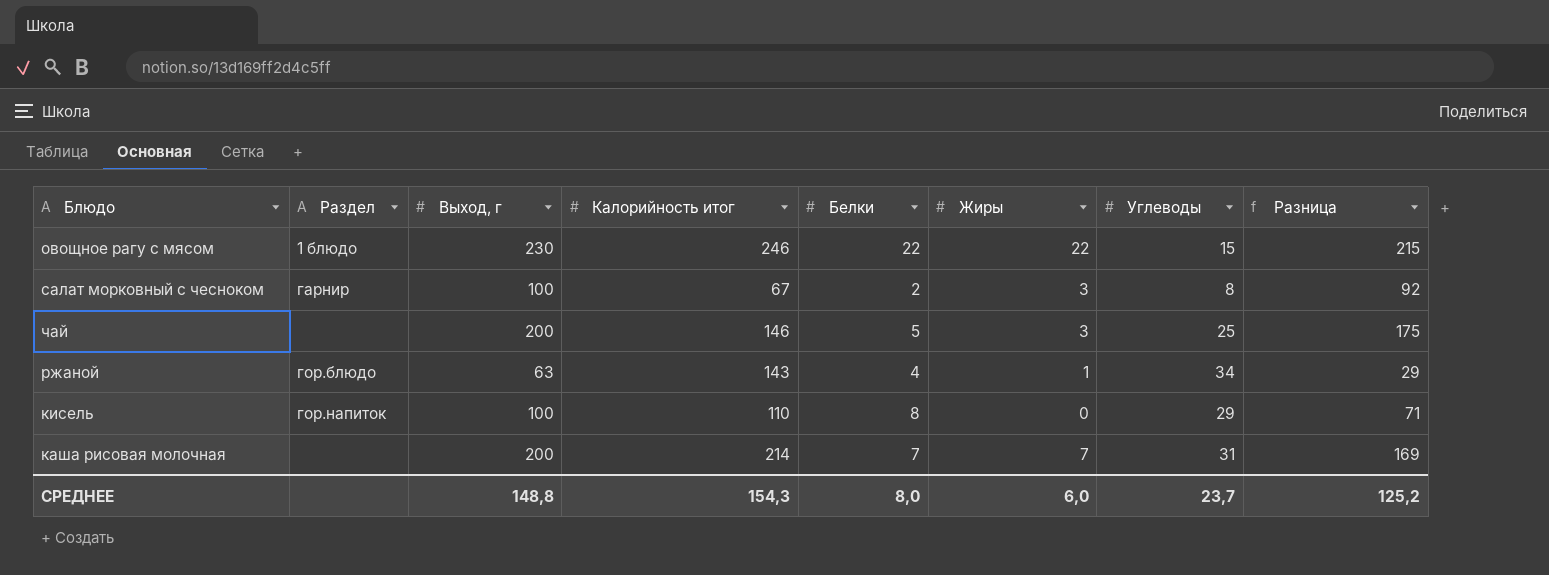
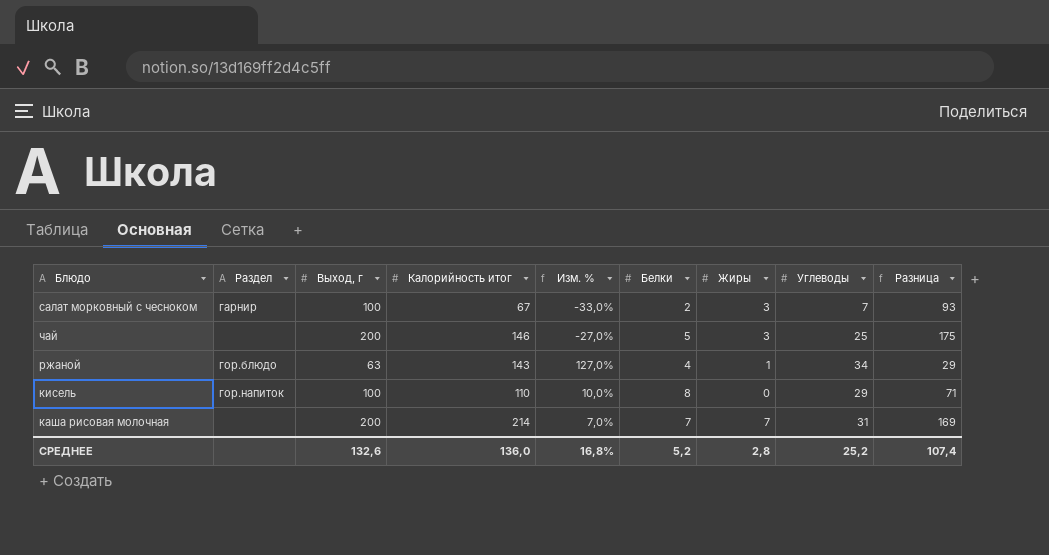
column Изм. % | formula: none -> ([Калорийность итог] - [Выход, г]) / [Выход, г]
row овощное рагу с мясом: 1 блюдо | 230 | 246 | 22 | 22 | 15 | 215 -> none
салат морковный с чесноком | Углеводы: 8 -> 7
салат морковный с чесноком | Разница: 92 -> 93
СРЕДНЕЕ | Выход, г: 148,8 -> 132,6
СРЕДНЕЕ | Калорийность итог: 154,3 -> 136,0
СРЕДНЕЕ | Белки: 8,0 -> 5,2
СРЕДНЕЕ | Жиры: 6,0 -> 2,8
СРЕДНЕЕ | Углеводы: 23,7 -> 25,2
СРЕДНЕЕ | Разница: 125,2 -> 107,4

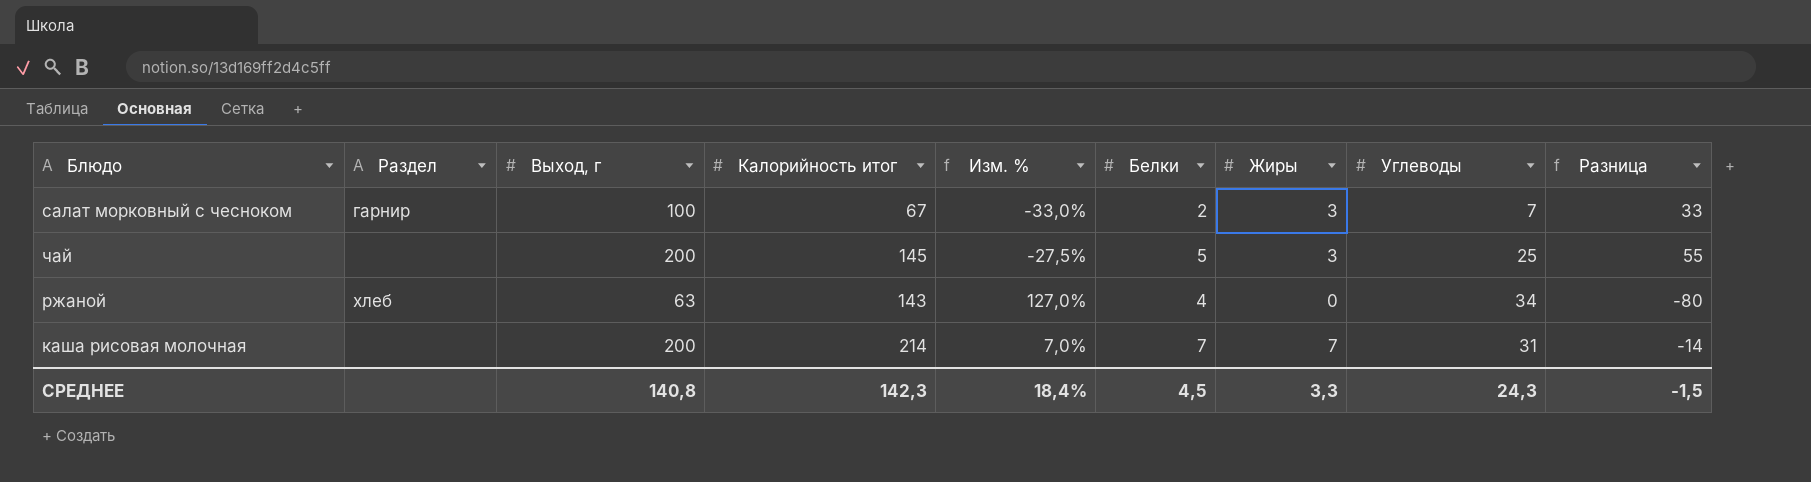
column Разница | formula: [Выход, г] - [Углеводы] -> [Выход, г] - [Калорийность итог]
row кисель: гор.напиток | 100 | 110 | 10,0% | 8 | 0 | 29 | 71 -> none
чай | Калорийность итог: 146 -> 145
чай | Изм. %: -27,0% -> -27,5%
ржаной | Раздел: гор.блюдо -> хлеб
ржаной | Жиры: 1 -> 0
СРЕДНЕЕ | Выход, г: 132,6 -> 140,8
СРЕДНЕЕ | Калорийность итог: 136,0 -> 142,3
СРЕДНЕЕ | Изм. %: 16,8% -> 18,4%
СРЕДНЕЕ | Белки: 5,2 -> 4,5
СРЕДНЕЕ | Жиры: 2,8 -> 3,3
СРЕДНЕЕ | Углеводы: 25,2 -> 24,3
СРЕДНЕЕ | Разница: 107,4 -> -1,5

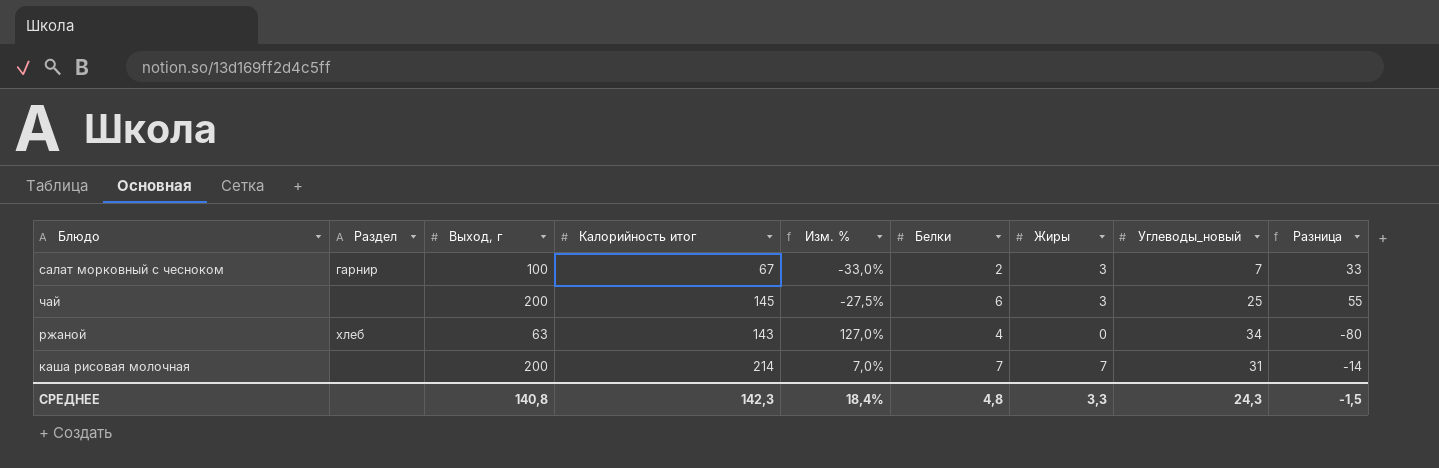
column name: Углеводы -> Углеводы_новый
чай | Белки: 5 -> 6
СРЕДНЕЕ | Белки: 4,5 -> 4,8

